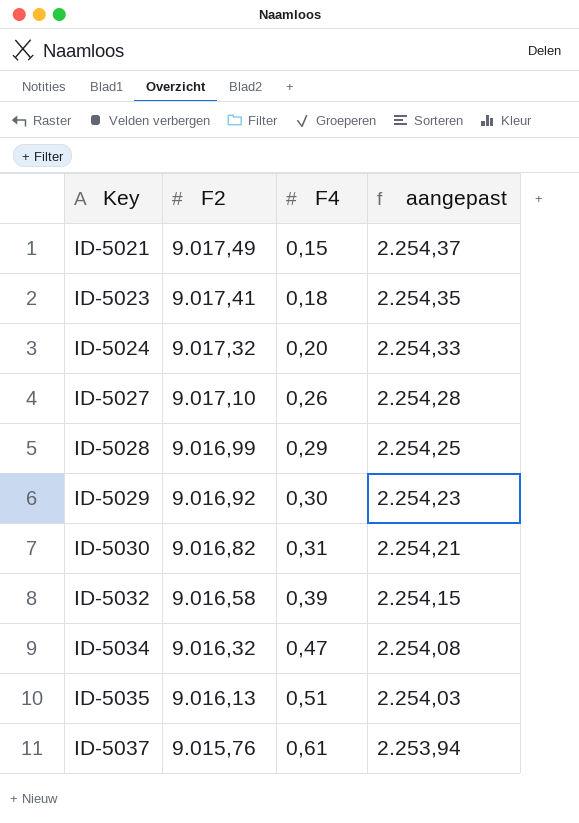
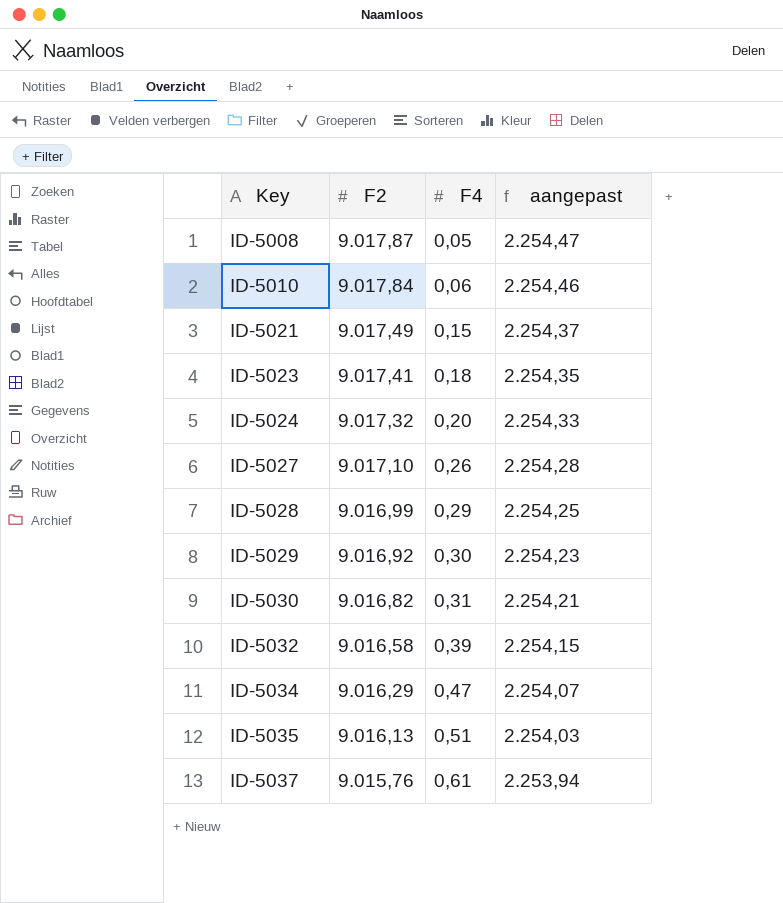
row ID-5008: none -> 9.017,87 | 0,05 | 2.254,47
row ID-5010: none -> 9.017,84 | 0,06 | 2.254,46
ID-5034 | F2: 9.016,32 -> 9.016,29
ID-5034 | aangepast: 2.254,08 -> 2.254,07

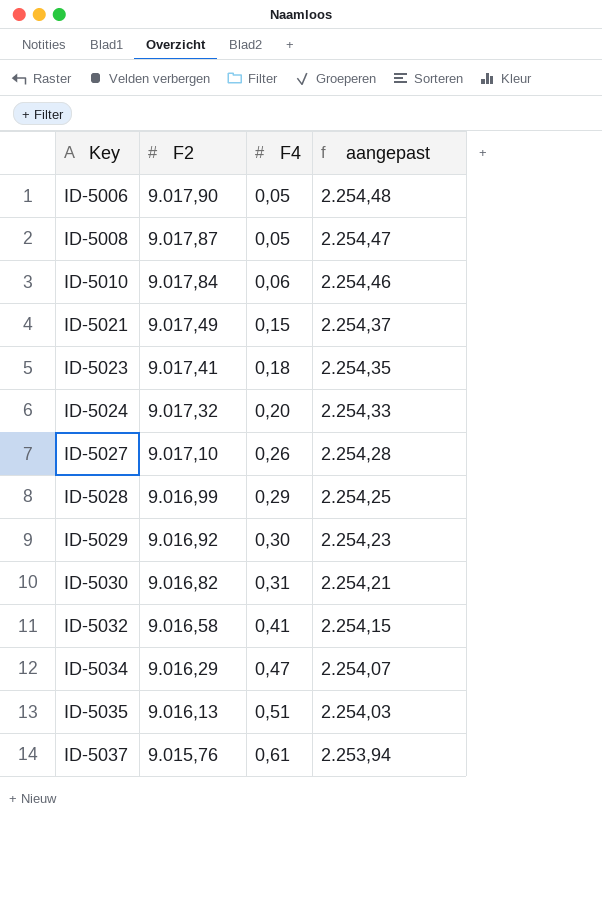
row ID-5006: none -> 9.017,90 | 0,05 | 2.254,48
ID-5032 | F4: 0,39 -> 0,41

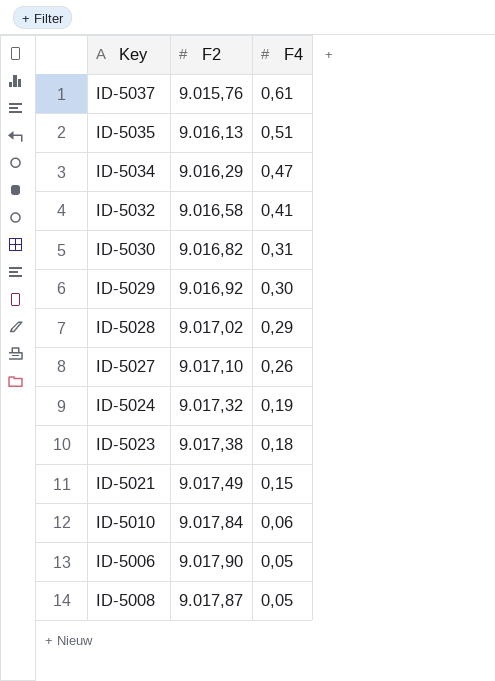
row order: Key ascending -> F4 descending
column aangepast | formula: [F2] * 0,25 -> none
ID-5028 | F2: 9.016,99 -> 9.017,02
ID-5024 | F4: 0,20 -> 0,19
ID-5023 | F2: 9.017,41 -> 9.017,38

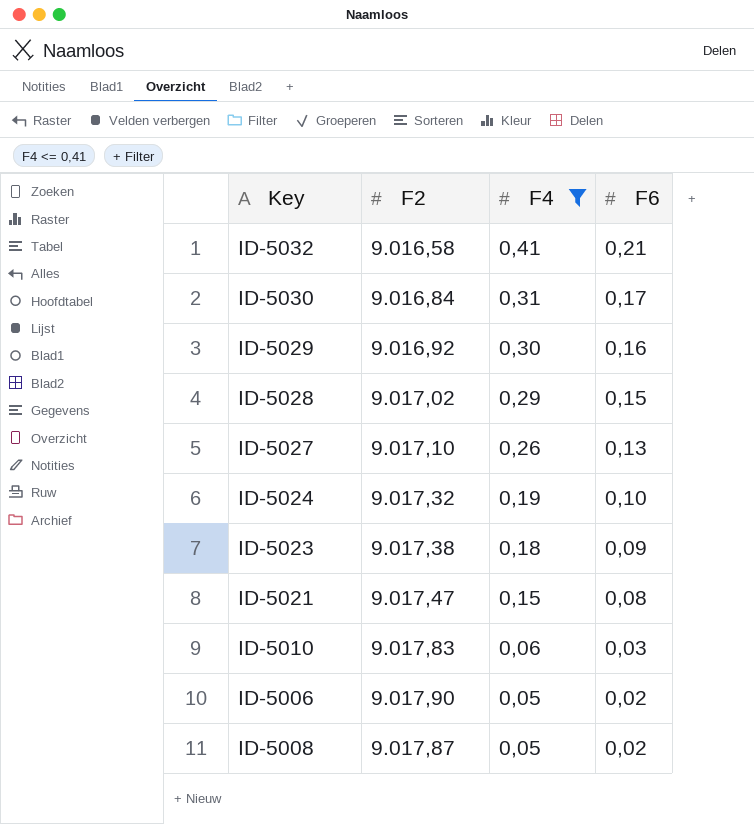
filter: none -> F4 <= 0,41
column F6 | position: none -> 4
ID-5030 | F2: 9.016,82 -> 9.016,84
ID-5021 | F2: 9.017,49 -> 9.017,47
ID-5010 | F2: 9.017,84 -> 9.017,83

